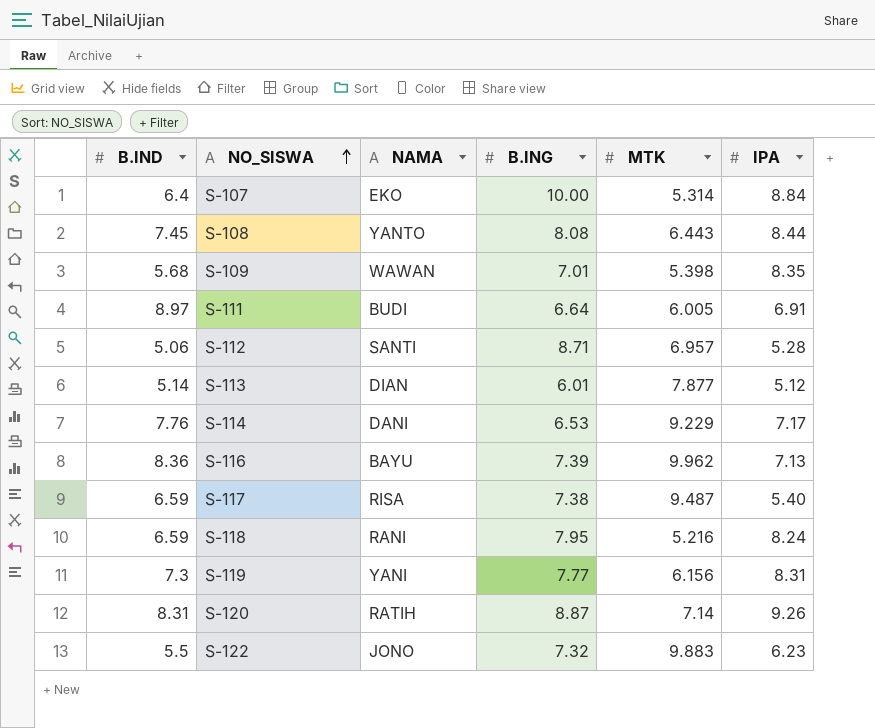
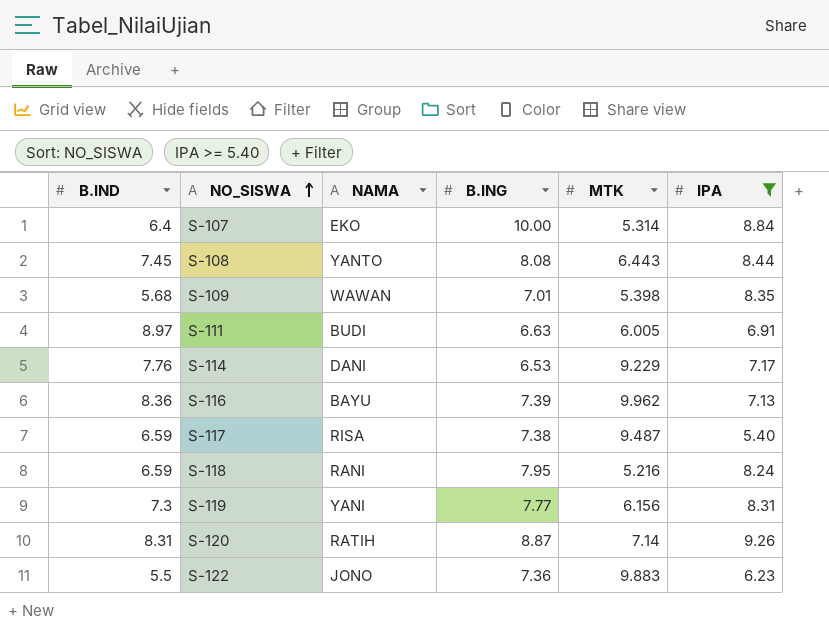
filter: none -> IPA >= 5.40
S-111 | B.ING: 6.64 -> 6.63
S-122 | B.ING: 7.32 -> 7.36

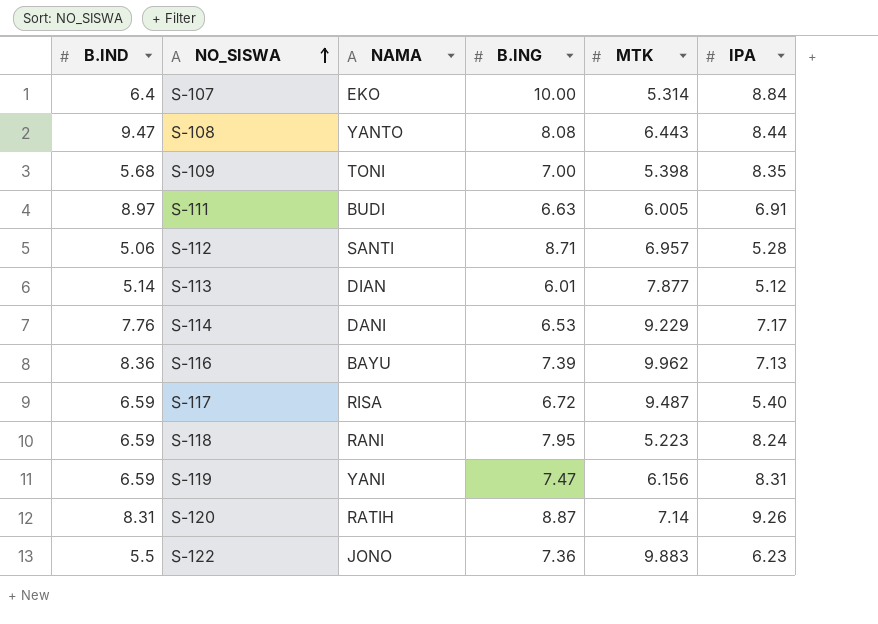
filter: IPA >= 5.40 -> none
S-108 | B.IND: 7.45 -> 9.47
S-109 | NAMA: WAWAN -> TONI
S-109 | B.ING: 7.01 -> 7.00
S-117 | B.ING: 7.38 -> 6.72
S-118 | MTK: 5.216 -> 5.223
S-119 | B.IND: 7.3 -> 6.59
S-119 | B.ING: 7.77 -> 7.47

